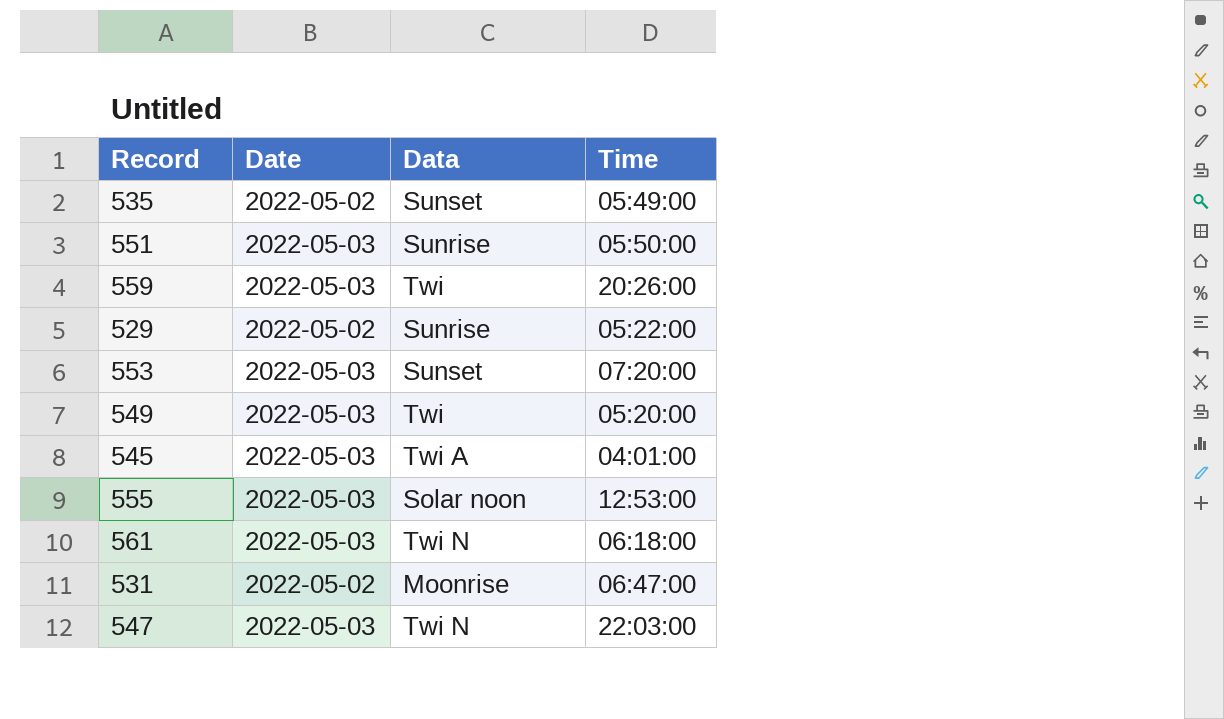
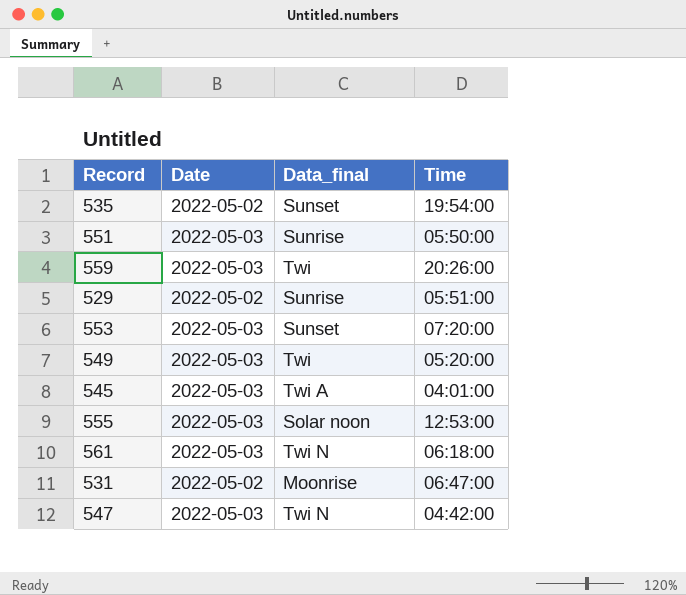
column name: Data -> Data_final
535 | Time: 05:49:00 -> 19:54:00
529 | Time: 05:22:00 -> 05:51:00
547 | Time: 22:03:00 -> 04:42:00

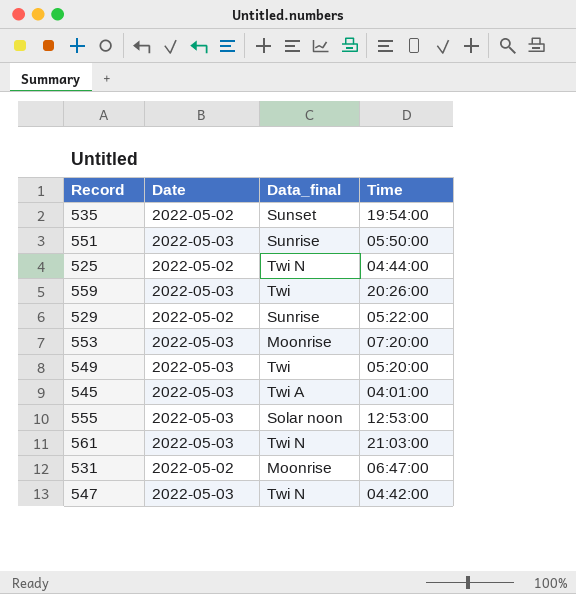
row 525: none -> 2022-05-02 | Twi N | 04:44:00
529 | Time: 05:51:00 -> 05:22:00
553 | Data_final: Sunset -> Moonrise
561 | Time: 06:18:00 -> 21:03:00

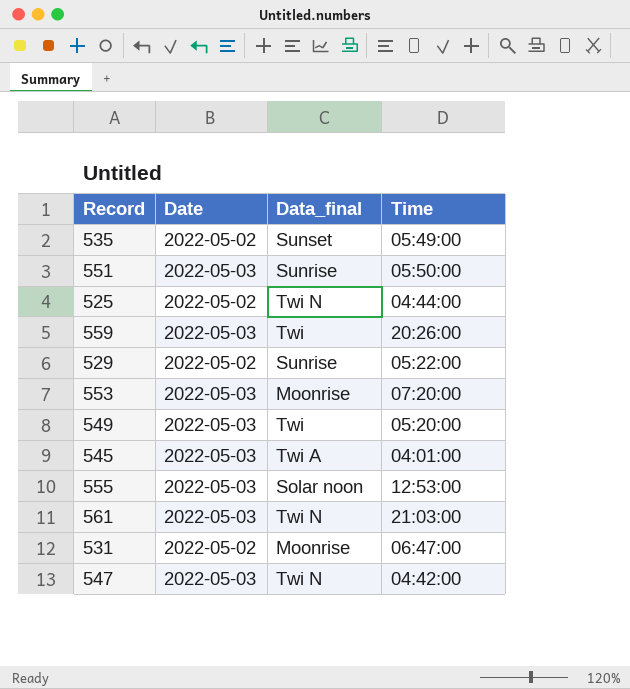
535 | Time: 19:54:00 -> 05:49:00

